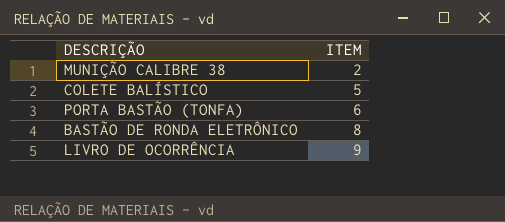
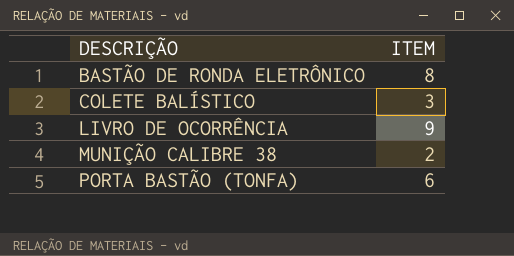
row order: ITEM ascending -> DESCRIÇÃO ascending
COLETE BALÍSTICO | ITEM: 5 -> 3

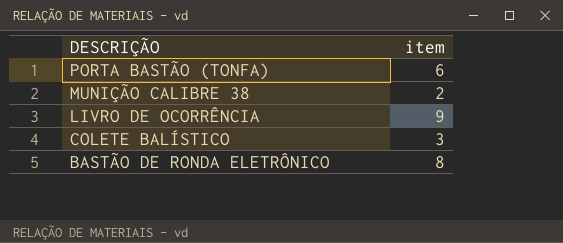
row order: DESCRIÇÃO ascending -> DESCRIÇÃO descending
column name: ITEM -> item

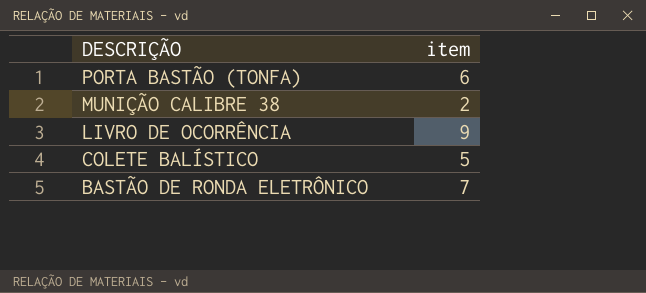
COLETE BALÍSTICO | item: 3 -> 5
BASTÃO DE RONDA ELETRÔNICO | item: 8 -> 7

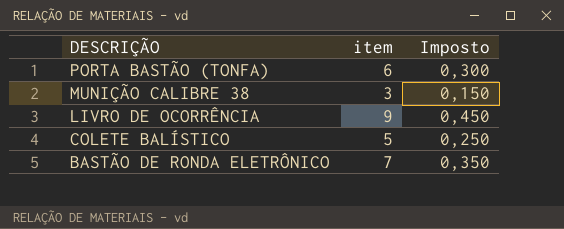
column Imposto | formula: none -> [item] * 0,05
MUNIÇÃO CALIBRE 38 | item: 2 -> 3

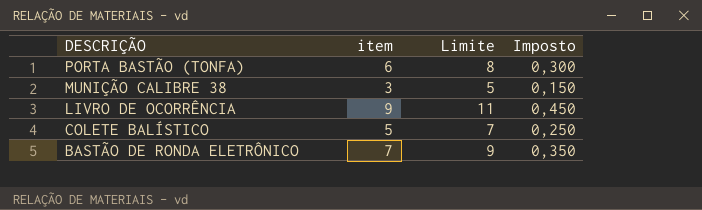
column Limite | formula: none -> [item] + 2

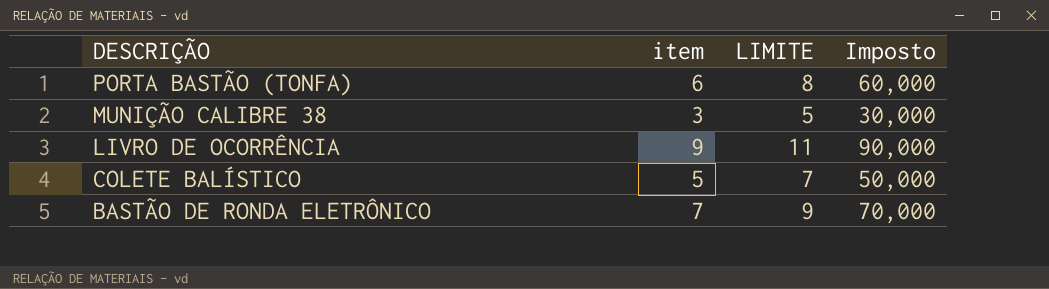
column name: Limite -> LIMITE
column Imposto | formula: [item] * 0,05 -> [item] * 10

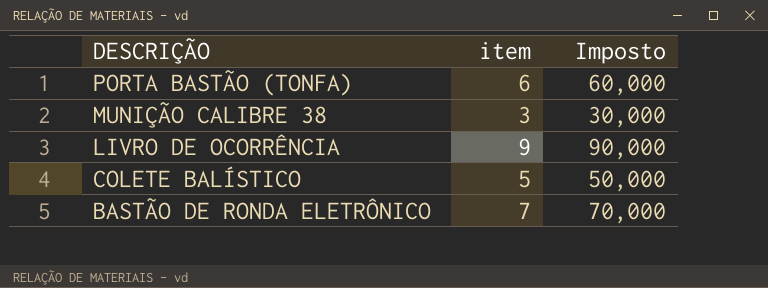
column LIMITE | formula: [item] + 2 -> none

